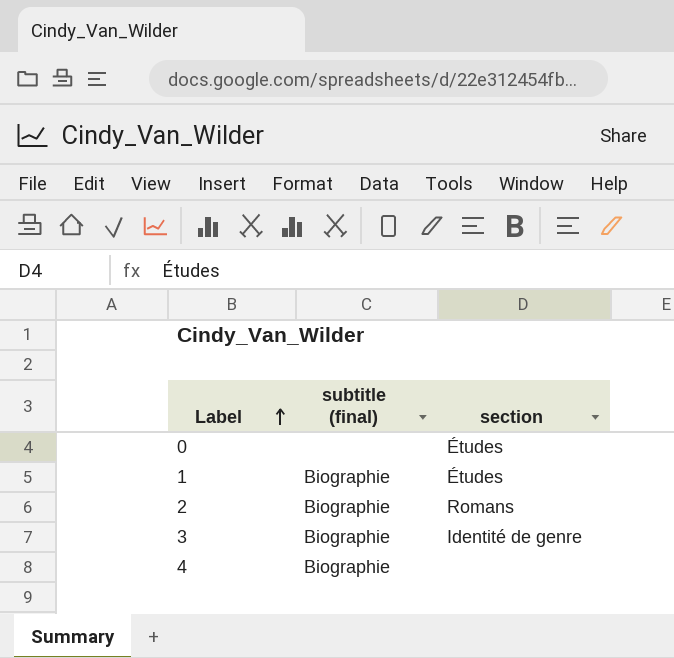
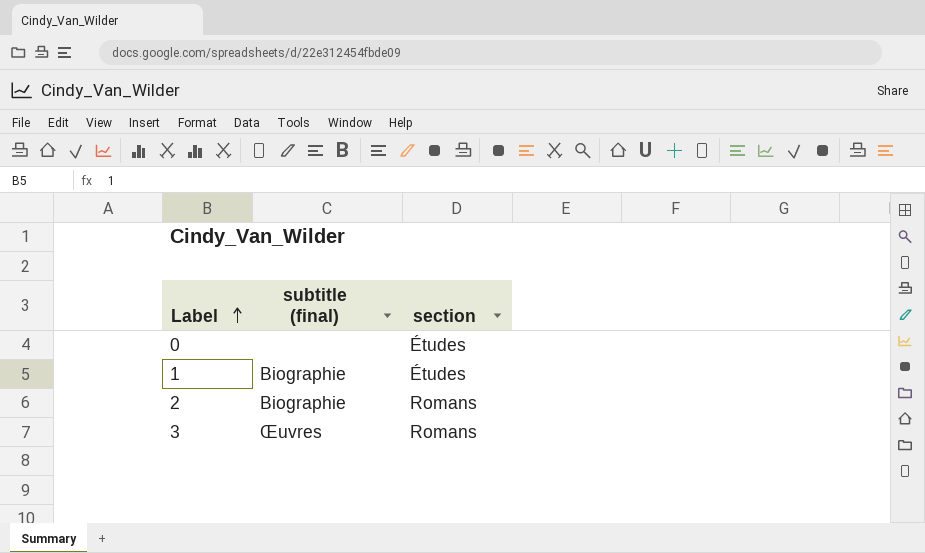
row 4: Biographie | none -> none
3 | subtitle (final): Biographie -> Œuvres
3 | section: Identité de genre -> Romans

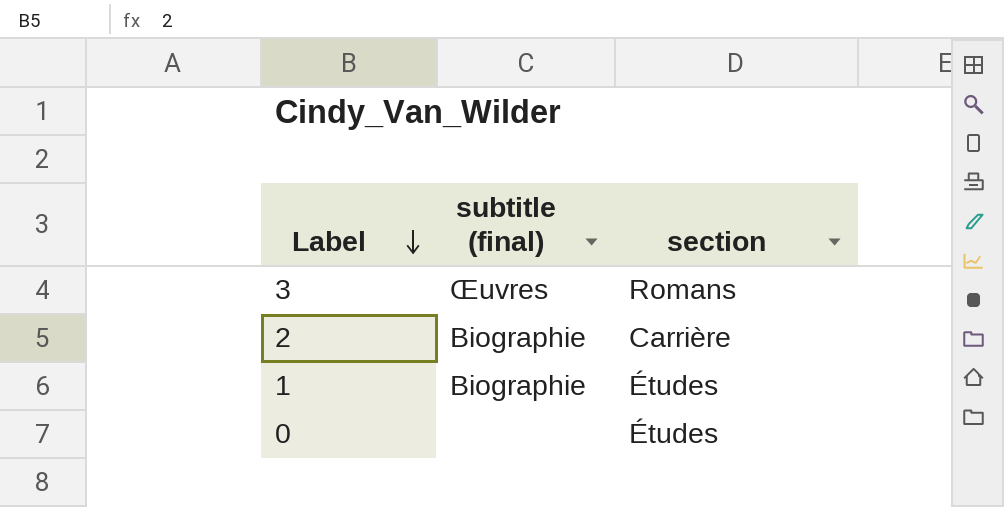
row order: Label ascending -> Label descending
2 | section: Romans -> Carrière

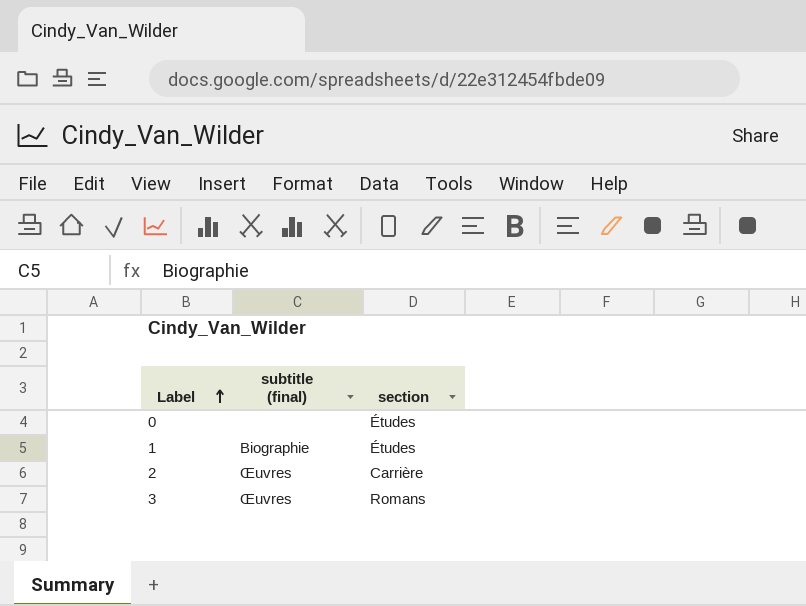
row order: Label descending -> Label ascending
2 | subtitle (final): Biographie -> Œuvres

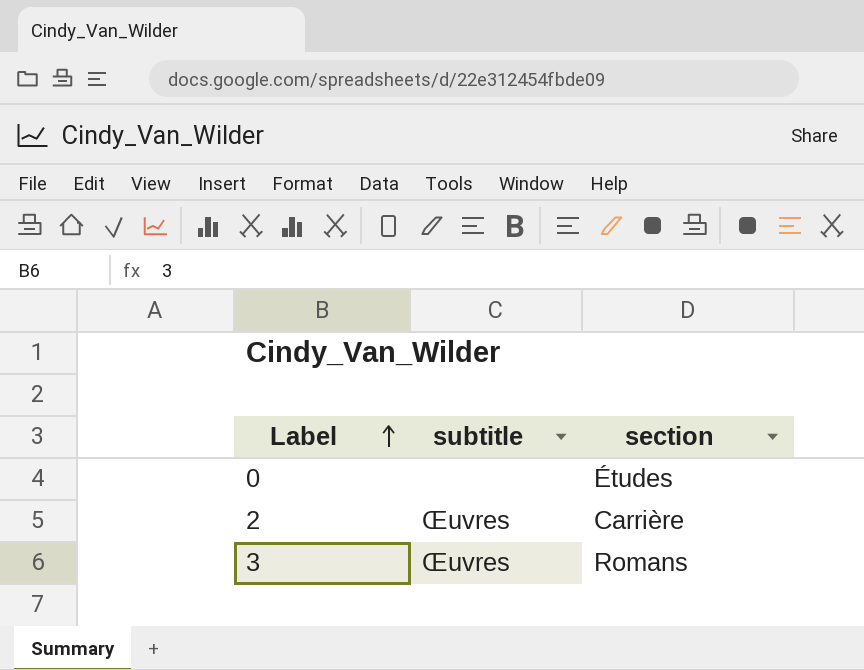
column name: subtitle (final) -> subtitle
row 1: Biographie | Études -> none

